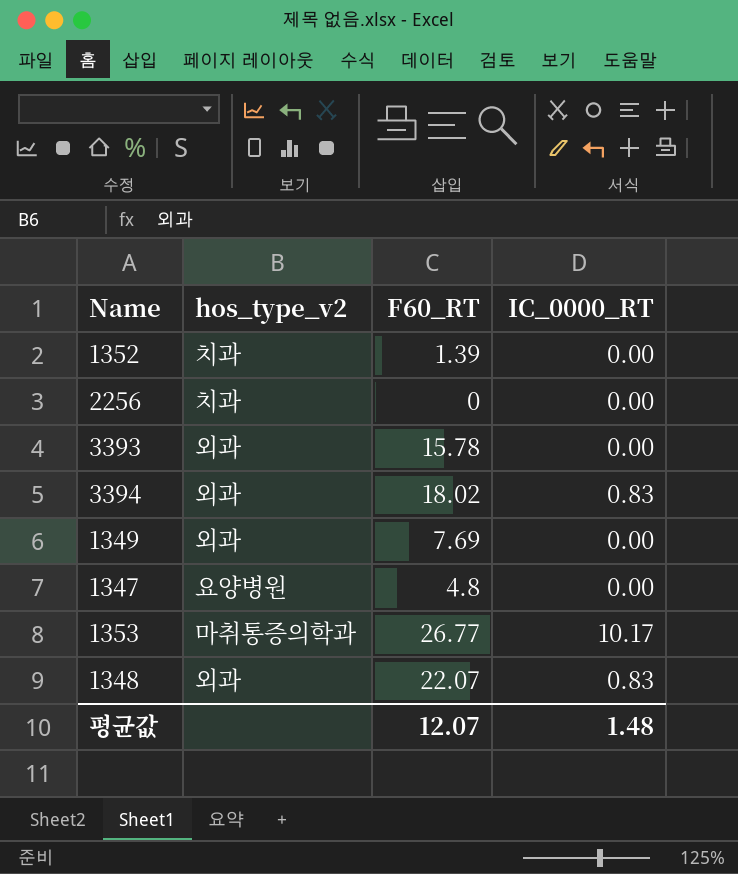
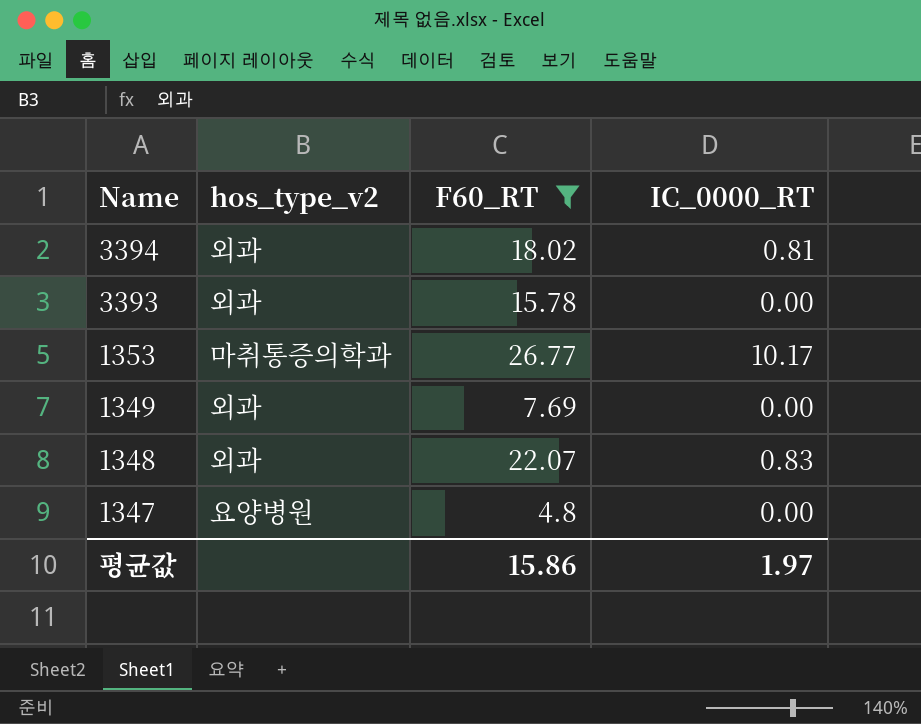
filter: none -> F60_RT >= 4.8
row order: none -> Name descending
3394 | IC_0000_RT: 0.83 -> 0.81
평균값 | F60_RT: 12.07 -> 15.86
평균값 | IC_0000_RT: 1.48 -> 1.97

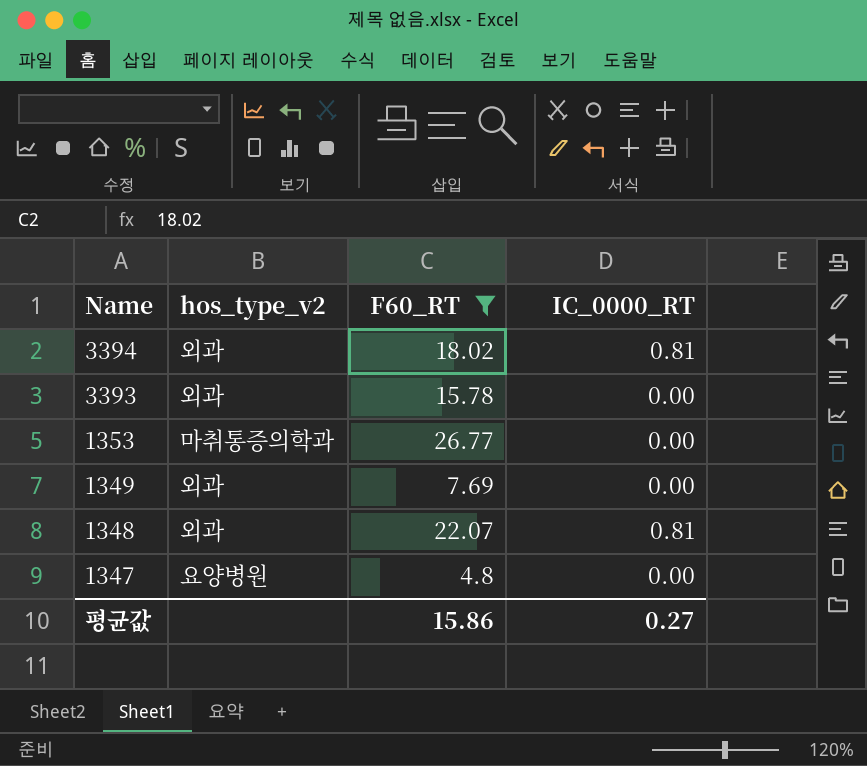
1353 | IC_0000_RT: 10.17 -> 0.00
1348 | IC_0000_RT: 0.83 -> 0.81
평균값 | IC_0000_RT: 1.97 -> 0.27

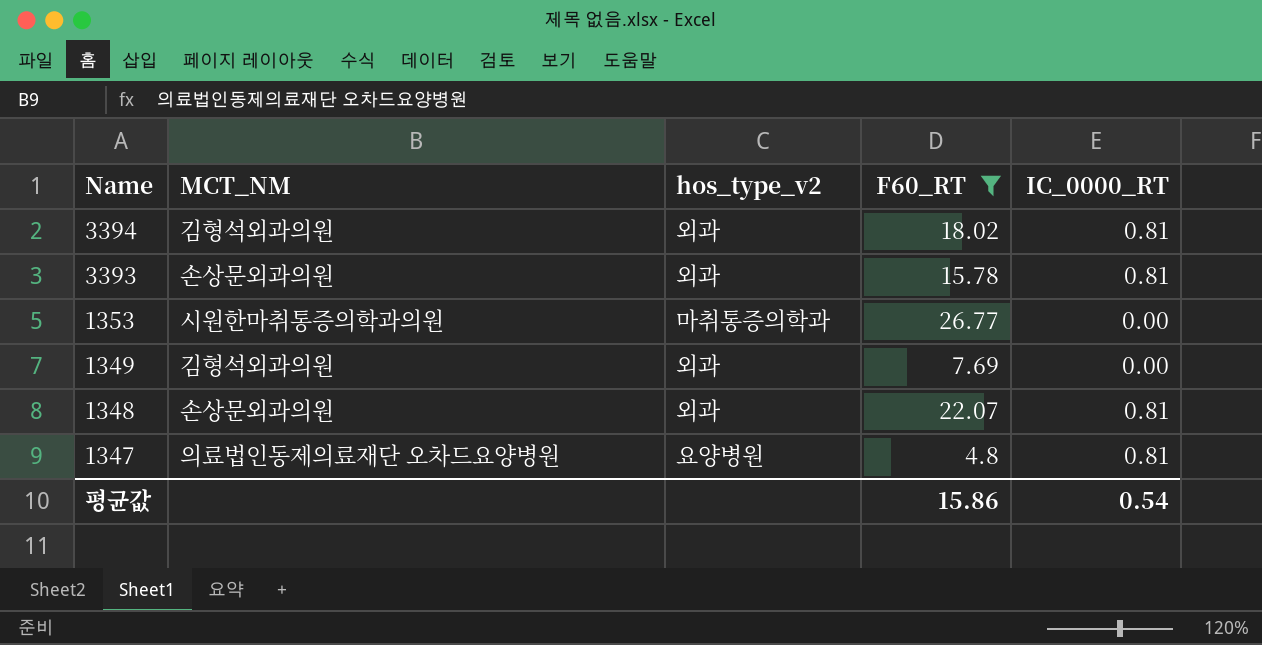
column MCT_NM | position: none -> 2
3393 | IC_0000_RT: 0.00 -> 0.81
1347 | IC_0000_RT: 0.00 -> 0.81
평균값 | IC_0000_RT: 0.27 -> 0.54

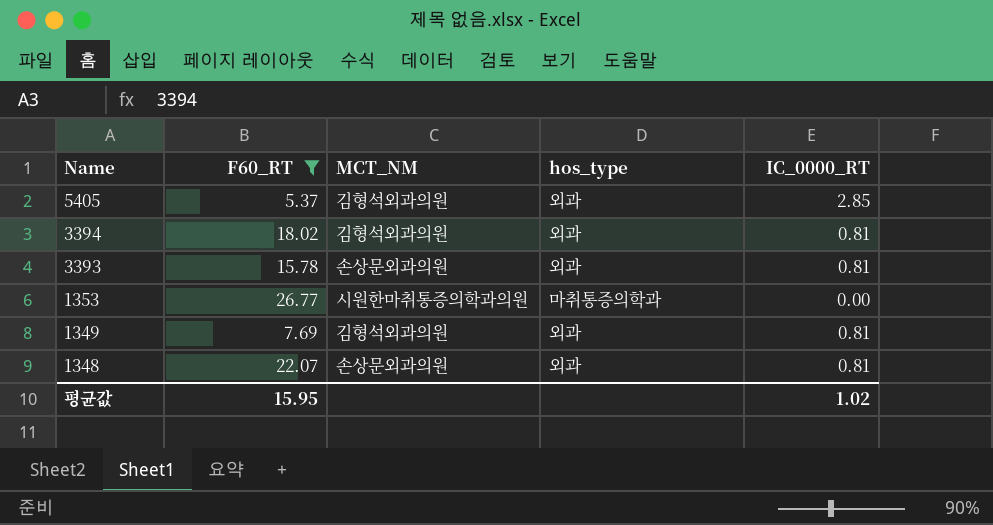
column F60_RT | position: 4 -> 2
column name: hos_type_v2 -> hos_type
row 1347: 의료법인동제의료재단 오차드요양병원 | 요양병원 | 4.8 | 0.81 -> none
row 5405: none -> 5.37 | 김형석외과의원 | 외과 | 2.85
1349 | IC_0000_RT: 0.00 -> 0.81
평균값 | F60_RT: 15.86 -> 15.95
평균값 | IC_0000_RT: 0.54 -> 1.02

